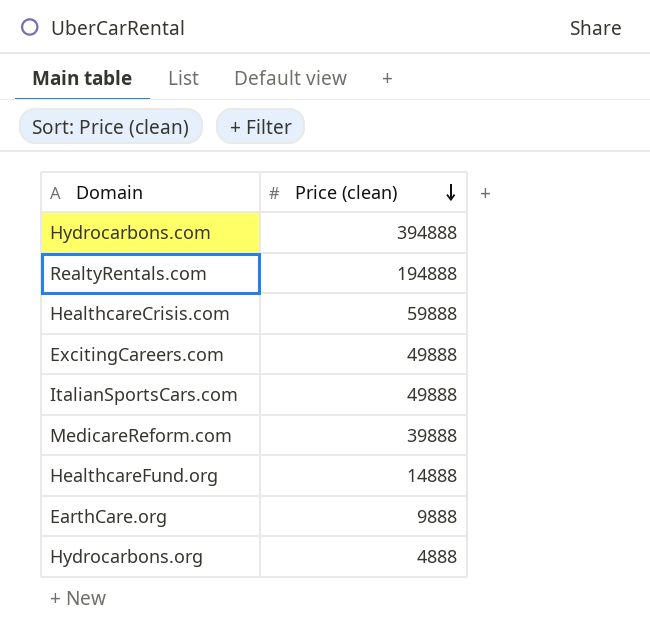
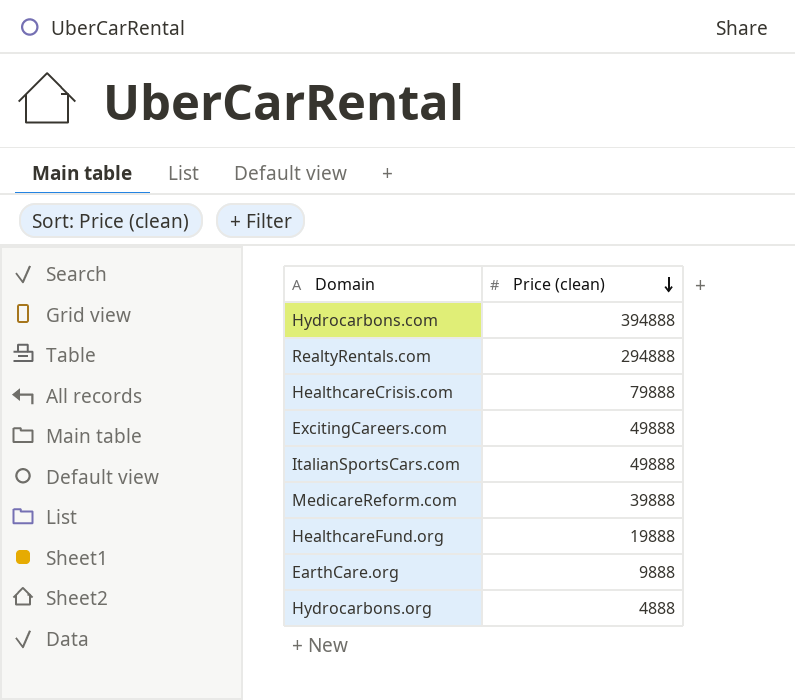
RealtyRentals.com | Price (clean): 194888 -> 294888
HealthcareCrisis.com | Price (clean): 59888 -> 79888
HealthcareFund.org | Price (clean): 14888 -> 19888

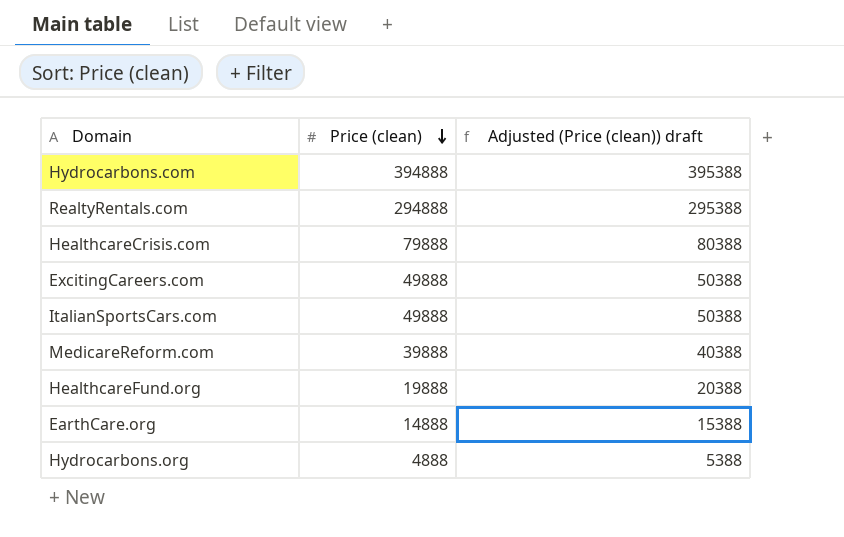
column Adjusted (Price (clean)) draft | formula: none -> [Price (clean)] + 500
EarthCare.org | Price (clean): 9888 -> 14888

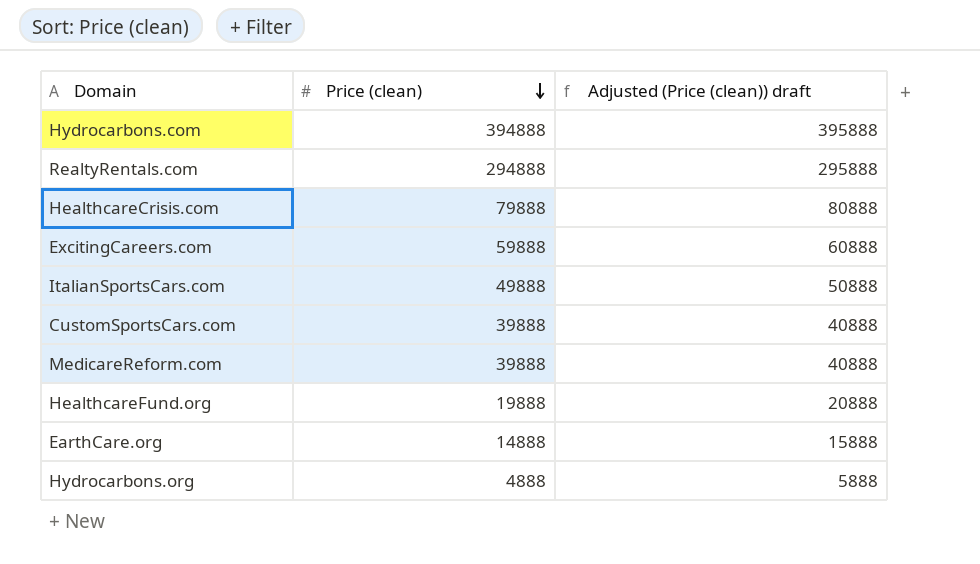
column Adjusted (Price (clean)) draft | formula: [Price (clean)] + 500 -> [Price (clean)] + 1000
ExcitingCareers.com | Price (clean): 49888 -> 59888
row CustomSportsCars.com: none -> 39888 | 40888

